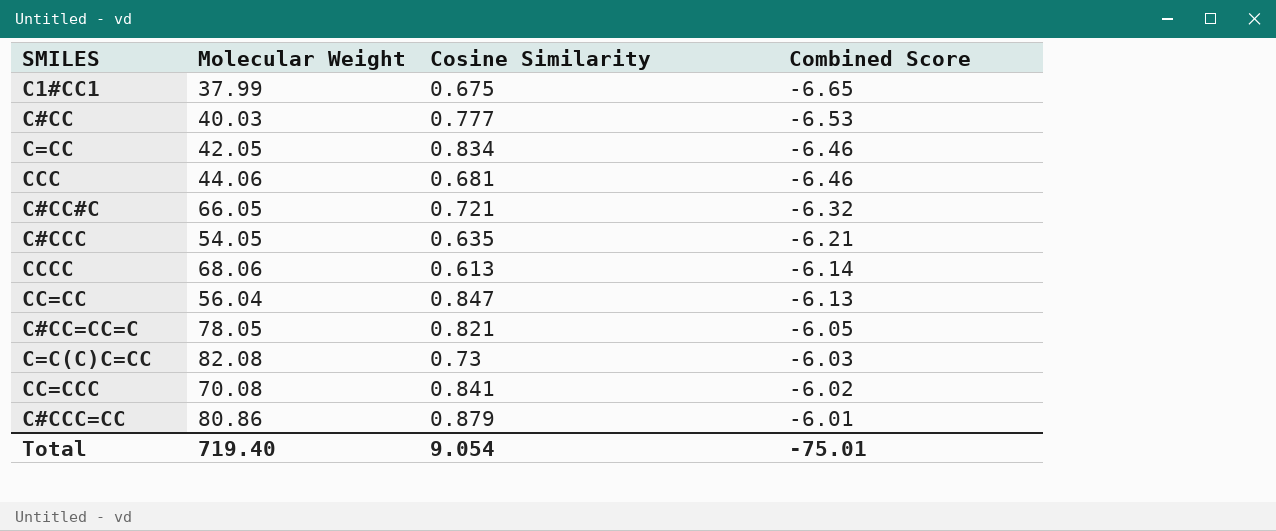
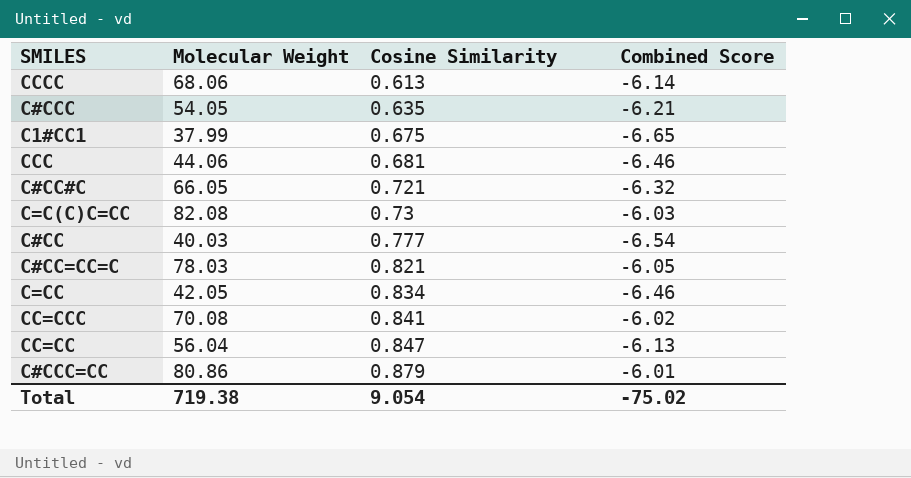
row order: Combined Score ascending -> Cosine Similarity ascending
C#CC | Combined Score: -6.53 -> -6.54
C#CC=CC=C | Molecular Weight: 78.05 -> 78.03
Total | Molecular Weight: 719.40 -> 719.38
Total | Combined Score: -75.01 -> -75.02

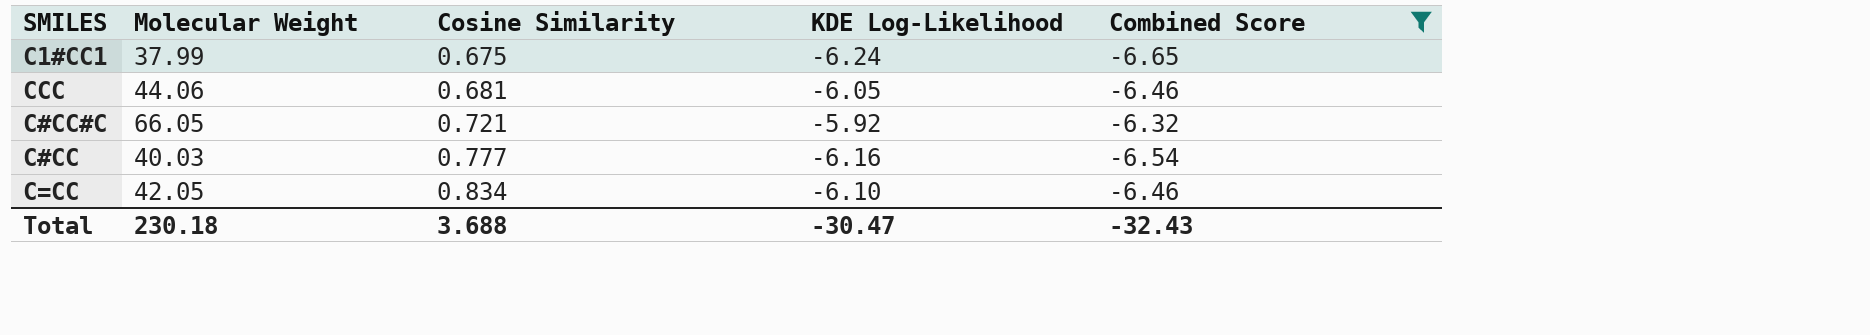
filter: none -> Combined Score <= -6.32
column KDE Log-Likelihood | position: none -> 4
Total | Molecular Weight: 719.38 -> 230.18
Total | Cosine Similarity: 9.054 -> 3.688
Total | Combined Score: -75.02 -> -32.43

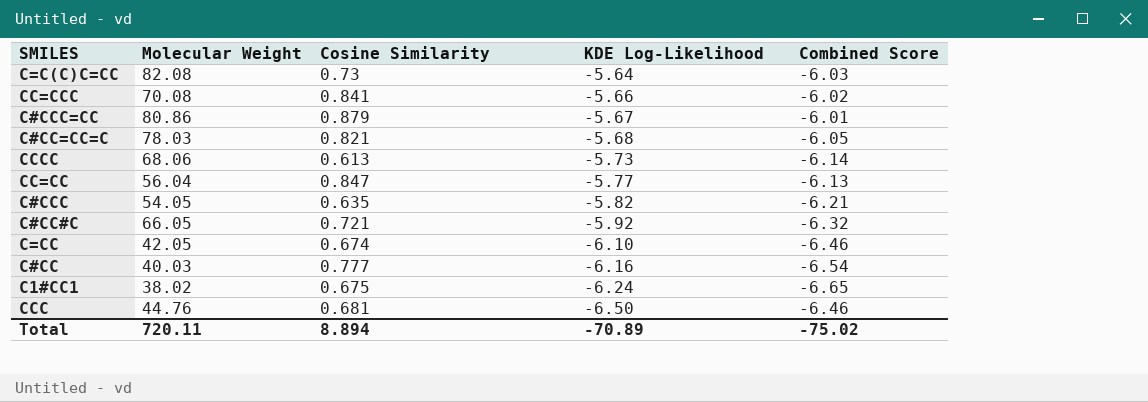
filter: Combined Score <= -6.32 -> none
row order: Cosine Similarity ascending -> KDE Log-Likelihood descending
C=CC | Cosine Similarity: 0.834 -> 0.674
C1#CC1 | Molecular Weight: 37.99 -> 38.02
CCC | Molecular Weight: 44.06 -> 44.76
CCC | KDE Log-Likelihood: -6.05 -> -6.50
Total | Molecular Weight: 230.18 -> 720.11
Total | Cosine Similarity: 3.688 -> 8.894
Total | KDE Log-Likelihood: -30.47 -> -70.89
Total | Combined Score: -32.43 -> -75.02

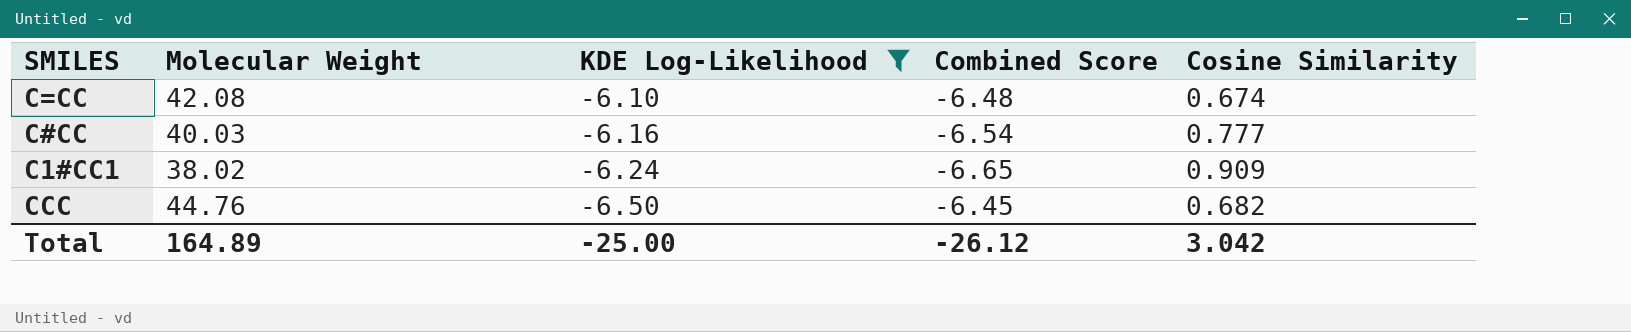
filter: none -> KDE Log-Likelihood <= -6.10
column Cosine Similarity | position: 3 -> 5
C=CC | Molecular Weight: 42.05 -> 42.08
C=CC | Combined Score: -6.46 -> -6.48
C1#CC1 | Cosine Similarity: 0.675 -> 0.909
CCC | Combined Score: -6.46 -> -6.45
CCC | Cosine Similarity: 0.681 -> 0.682
Total | Molecular Weight: 720.11 -> 164.89
Total | KDE Log-Likelihood: -70.89 -> -25.00
Total | Combined Score: -75.02 -> -26.12
Total | Cosine Similarity: 8.894 -> 3.042

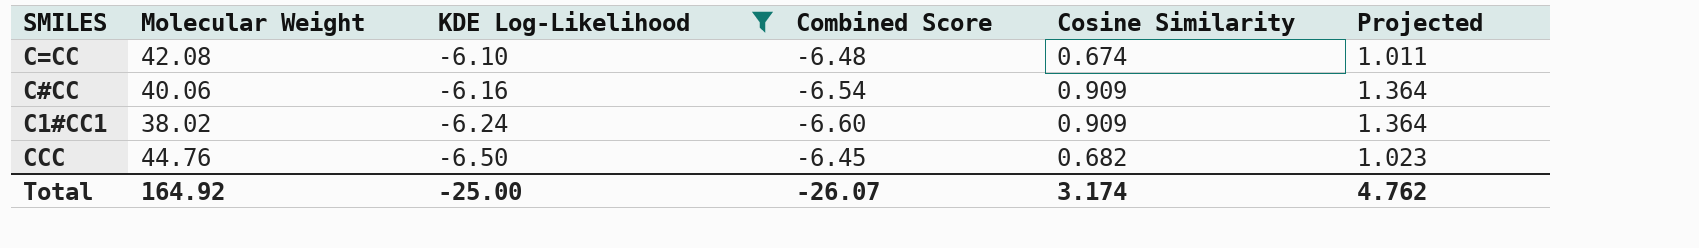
column Projected | formula: none -> [Cosine Similarity] * 1.5
C#CC | Molecular Weight: 40.03 -> 40.06
C#CC | Cosine Similarity: 0.777 -> 0.909
C1#CC1 | Combined Score: -6.65 -> -6.60
Total | Molecular Weight: 164.89 -> 164.92
Total | Combined Score: -26.12 -> -26.07
Total | Cosine Similarity: 3.042 -> 3.174

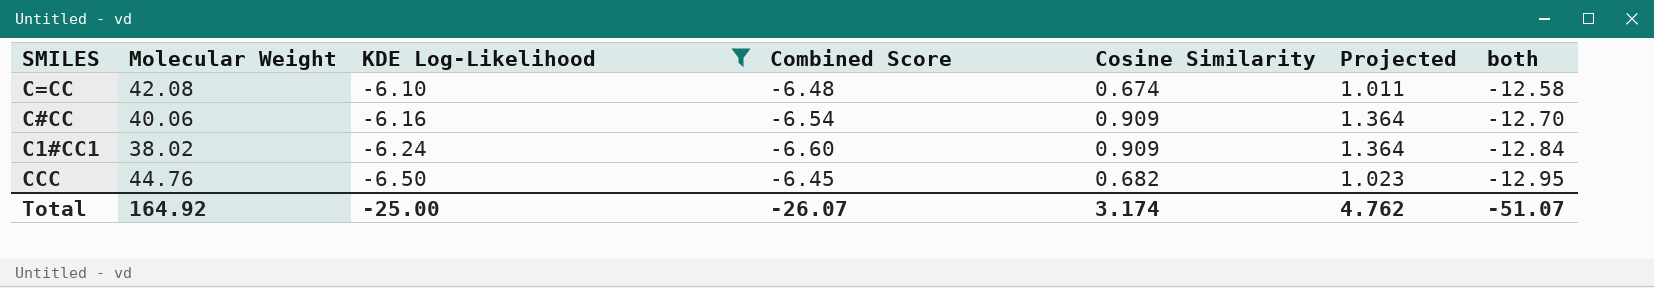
column both | formula: none -> [KDE Log-Likelihood] + [Combined Score]

